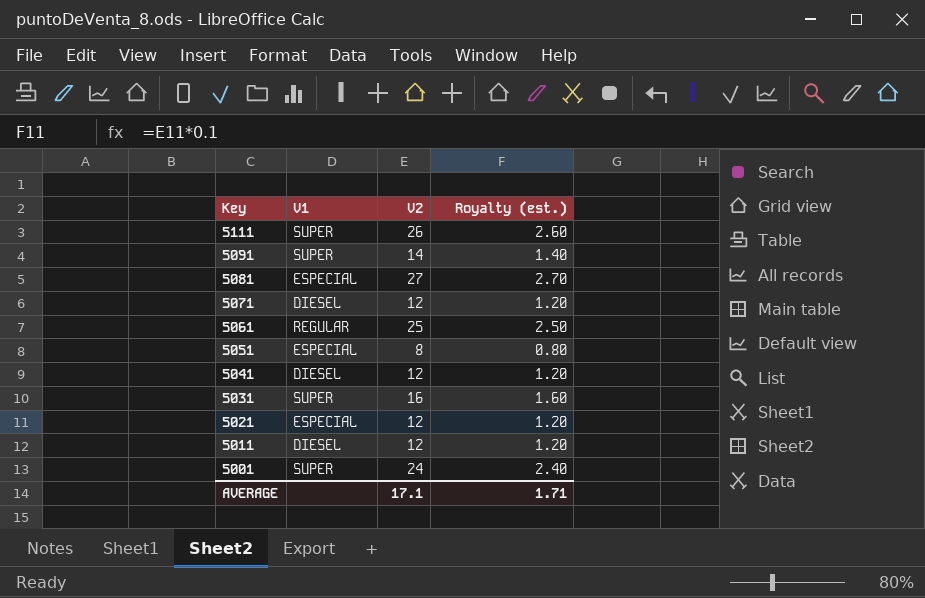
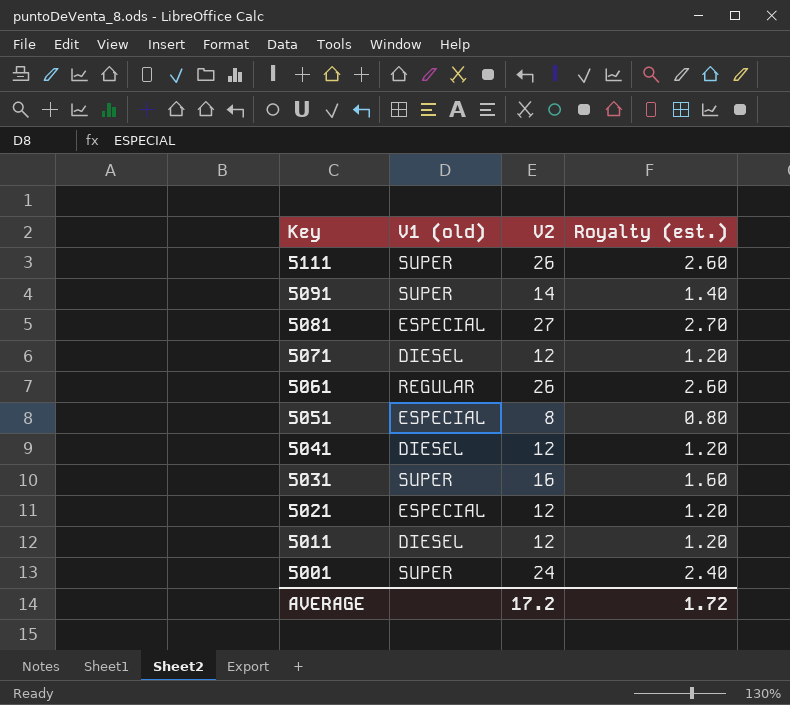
column name: V1 -> V1 (old)
5061 | V2: 25 -> 26
5061 | Royalty (est.): 2.50 -> 2.60
AVERAGE | V2: 17.1 -> 17.2
AVERAGE | Royalty (est.): 1.71 -> 1.72

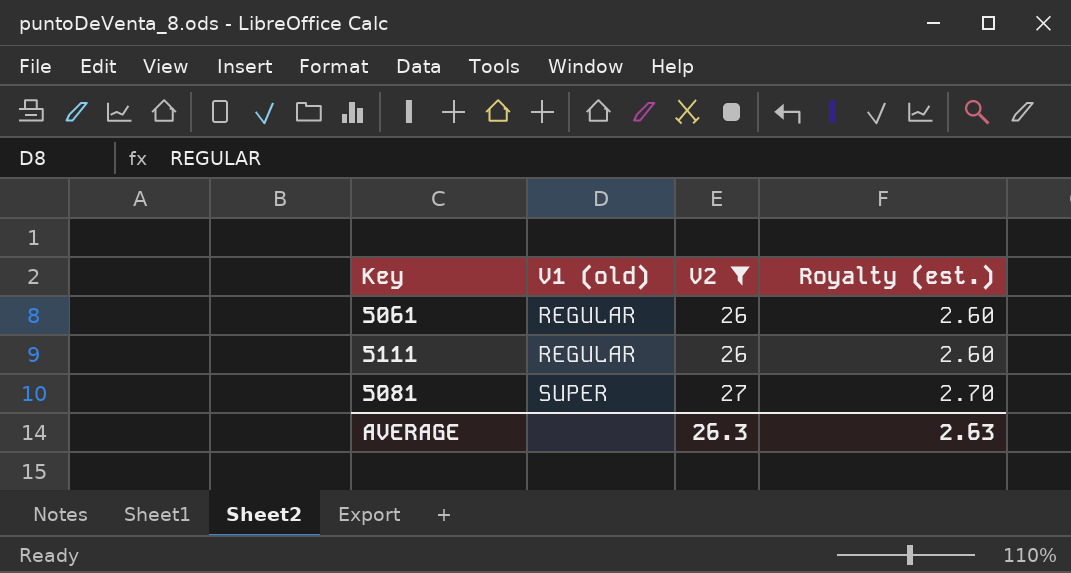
filter: none -> V2 >= 26
row order: Key descending -> V1 (old) ascending
5111 | V1 (old): SUPER -> REGULAR
5081 | V1 (old): ESPECIAL -> SUPER
AVERAGE | V2: 17.2 -> 26.3
AVERAGE | Royalty (est.): 1.72 -> 2.63

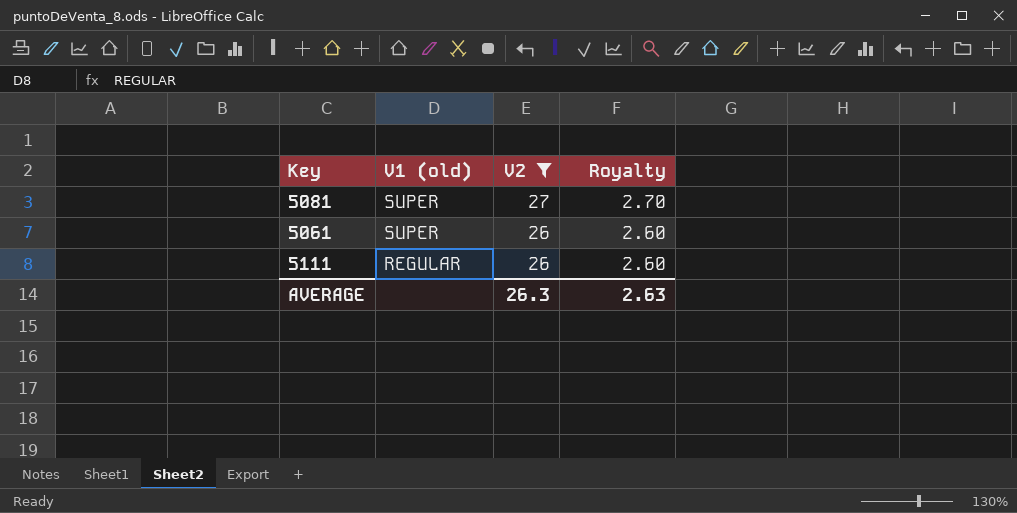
row order: V1 (old) ascending -> V1 (old) descending
column name: Royalty (est.) -> Royalty
5061 | V1 (old): REGULAR -> SUPER

